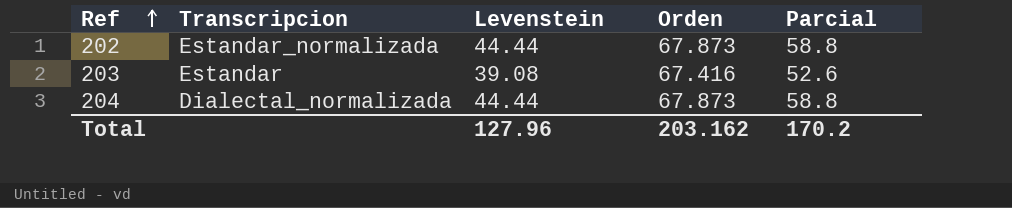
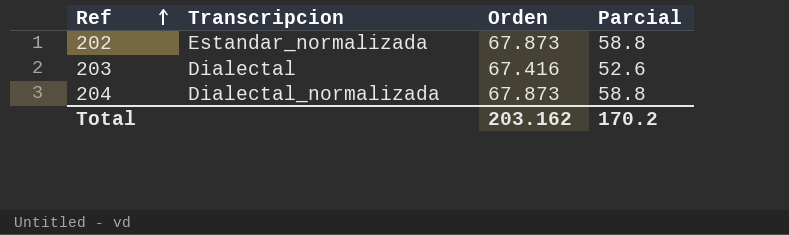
column Levenstein | position: 3 -> none
203 | Transcripcion: Estandar -> Dialectal

